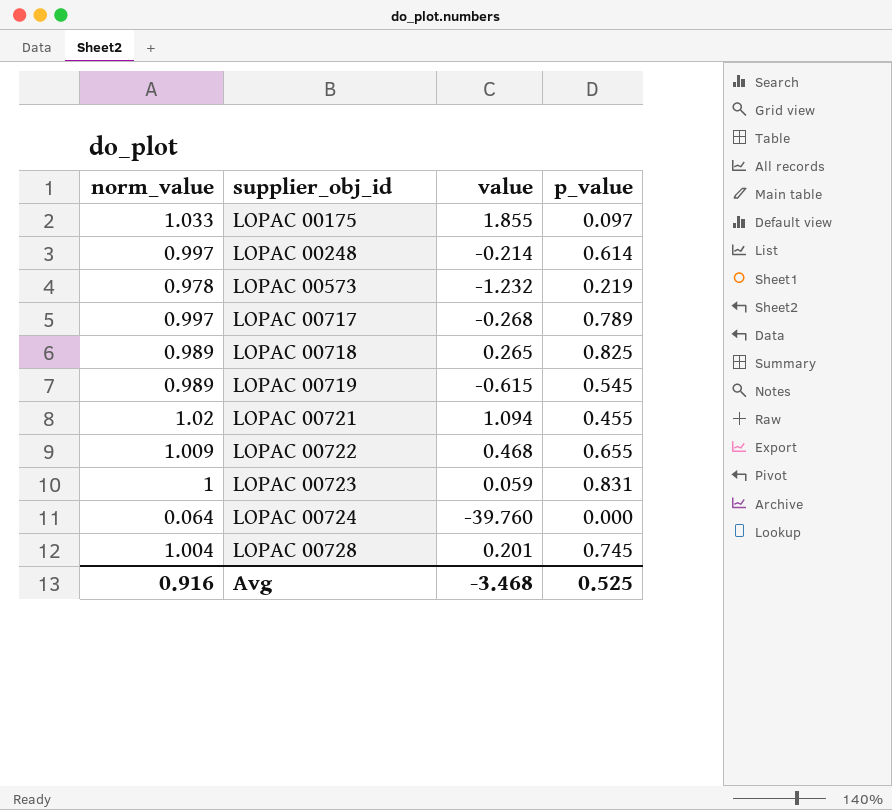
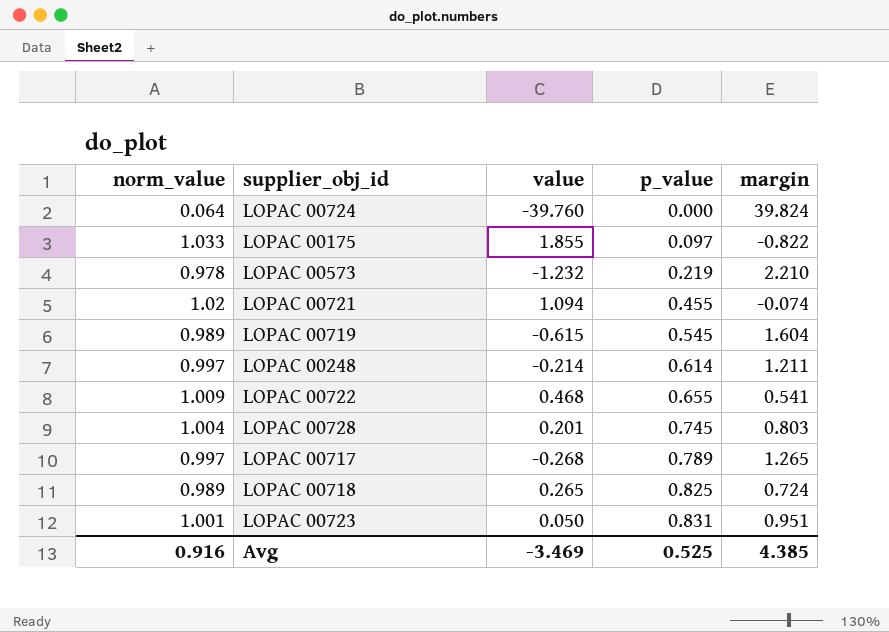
row order: supplier_obj_id ascending -> p_value ascending
column margin | formula: none -> [norm_value] - [value]
LOPAC 00723 | norm_value: 1 -> 1.001
LOPAC 00723 | value: 0.059 -> 0.050
Avg | value: -3.468 -> -3.469

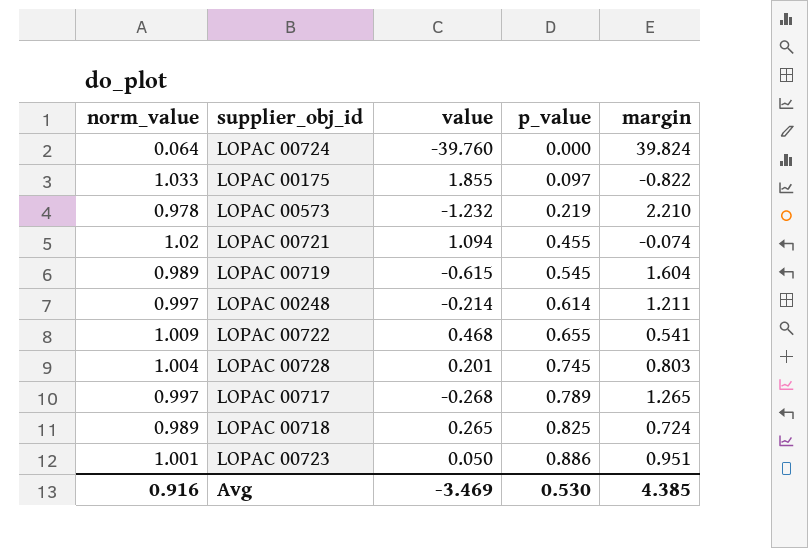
LOPAC 00723 | p_value: 0.831 -> 0.886
Avg | p_value: 0.525 -> 0.530

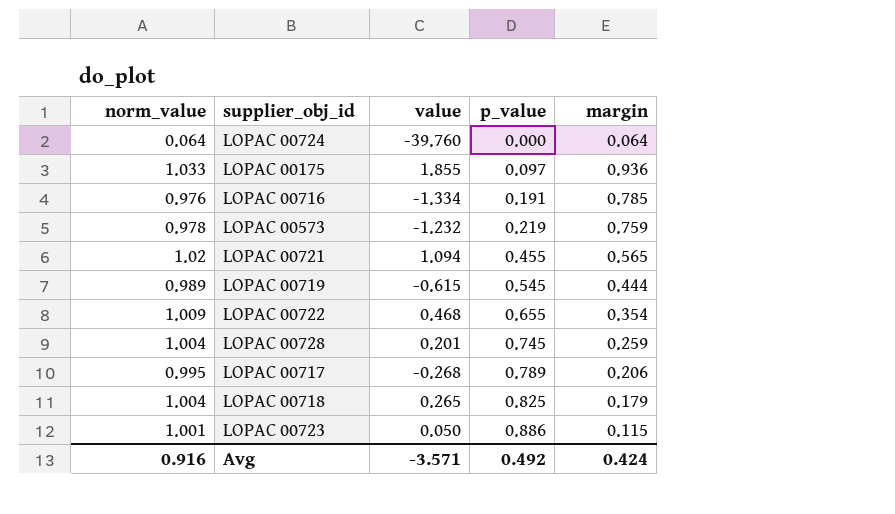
column margin | formula: [norm_value] - [value] -> [norm_value] - [p_value]
row LOPAC 00248: 0.997 | -0.214 | 0.614 | 1.211 -> none
row LOPAC 00716: none -> 0.976 | -1.334 | 0.191 | 0.785
LOPAC 00717 | norm_value: 0.997 -> 0.995
LOPAC 00718 | norm_value: 0.989 -> 1.004
Avg | value: -3.469 -> -3.571
Avg | p_value: 0.530 -> 0.492
Avg | margin: 4.385 -> 0.424

